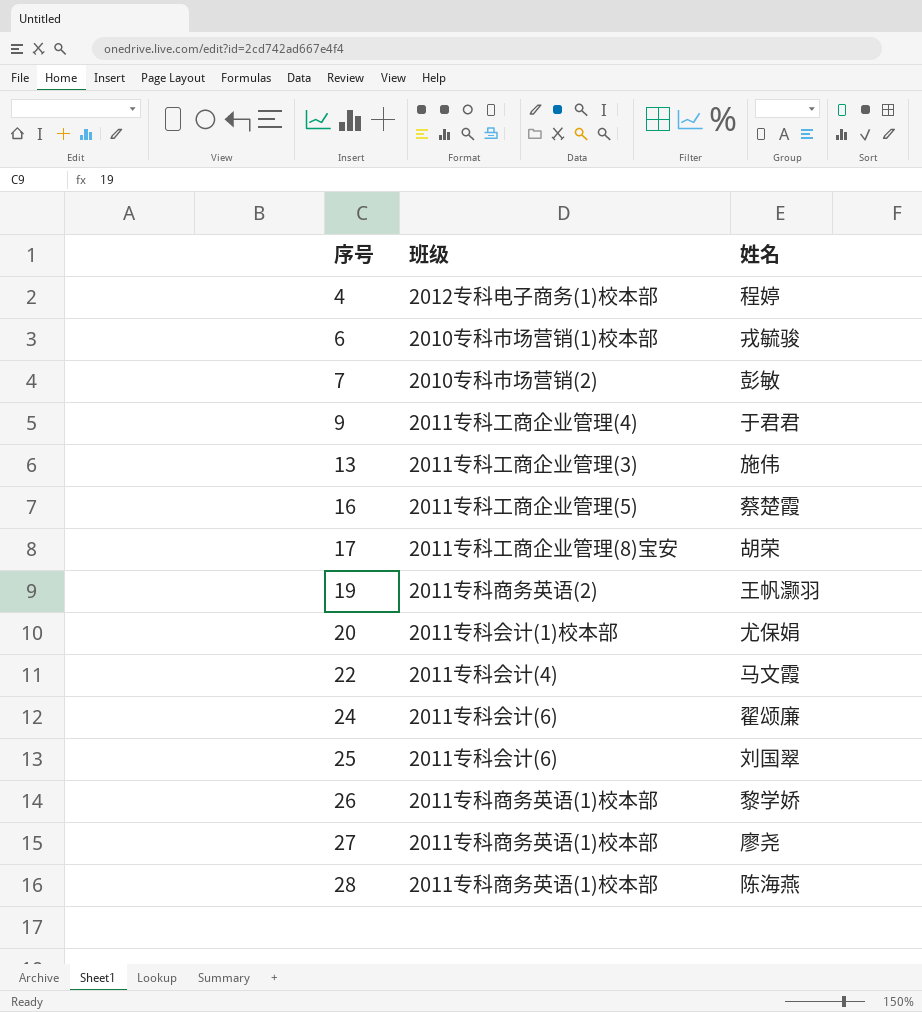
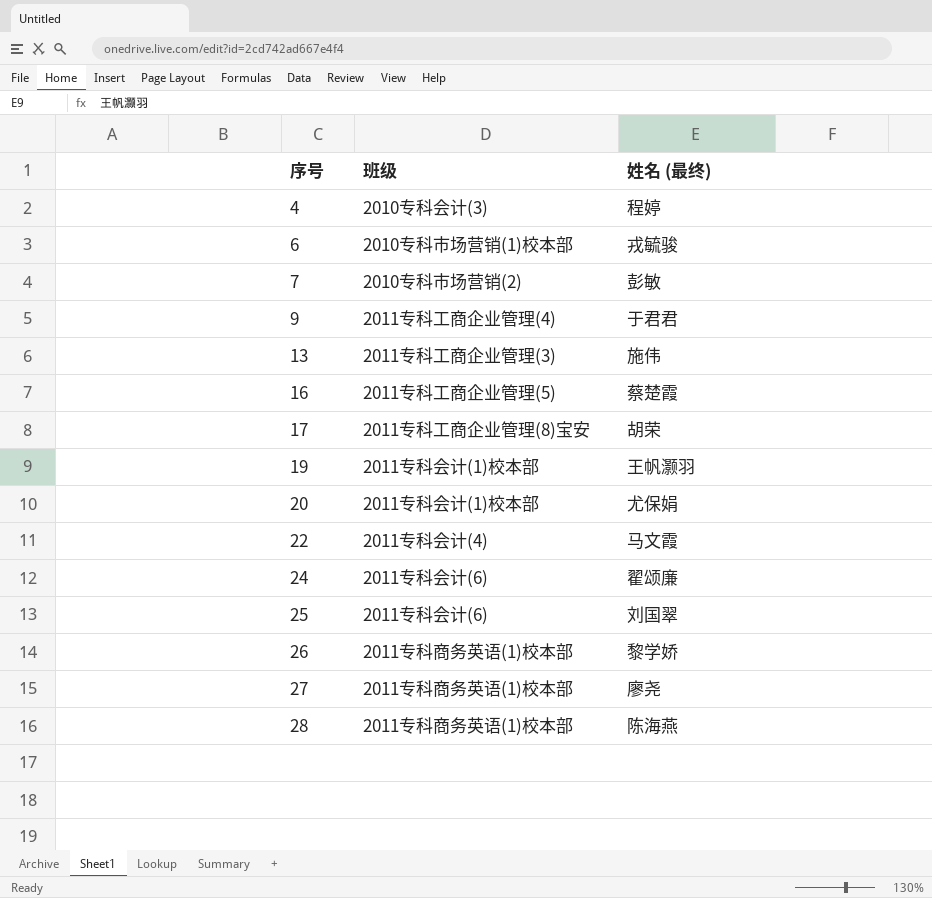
column name: 姓名 -> 姓名 (最终)
4 | 班级: 2012专科电子商务(1)校本部 -> 2010专科会计(3)
19 | 班级: 2011专科商务英语(2) -> 2011专科会计(1)校本部

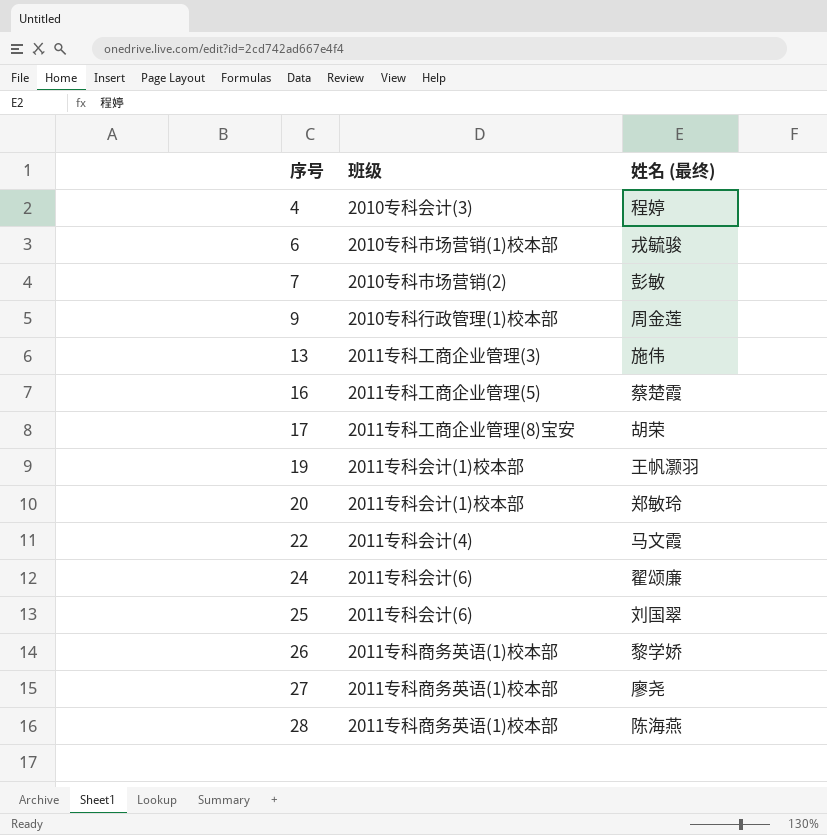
9 | 班级: 2011专科工商企业管理(4) -> 2010专科行政管理(1)校本部
9 | 姓名 (最终): 于君君 -> 周金莲
20 | 姓名 (最终): 尤保娟 -> 郑敏玲

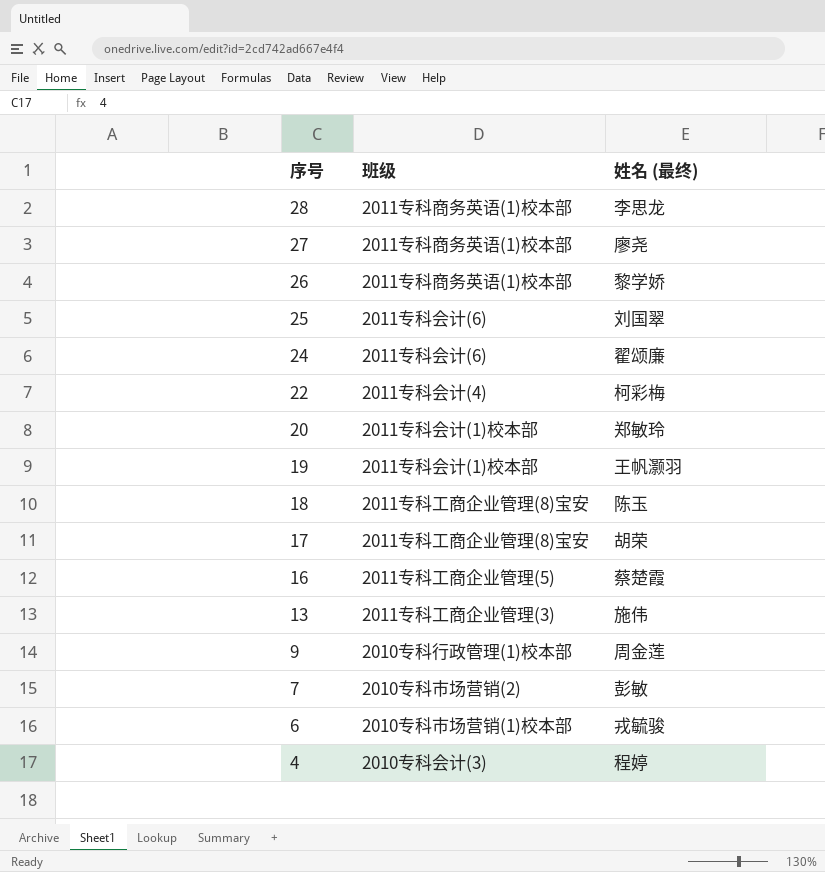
row order: 序号 ascending -> 序号 descending
28 | 姓名 (最终): 陈海燕 -> 李思龙
22 | 姓名 (最终): 马文霞 -> 柯彩梅
row 18: none -> 2011专科工商企业管理(8)宝安 | 陈玉

